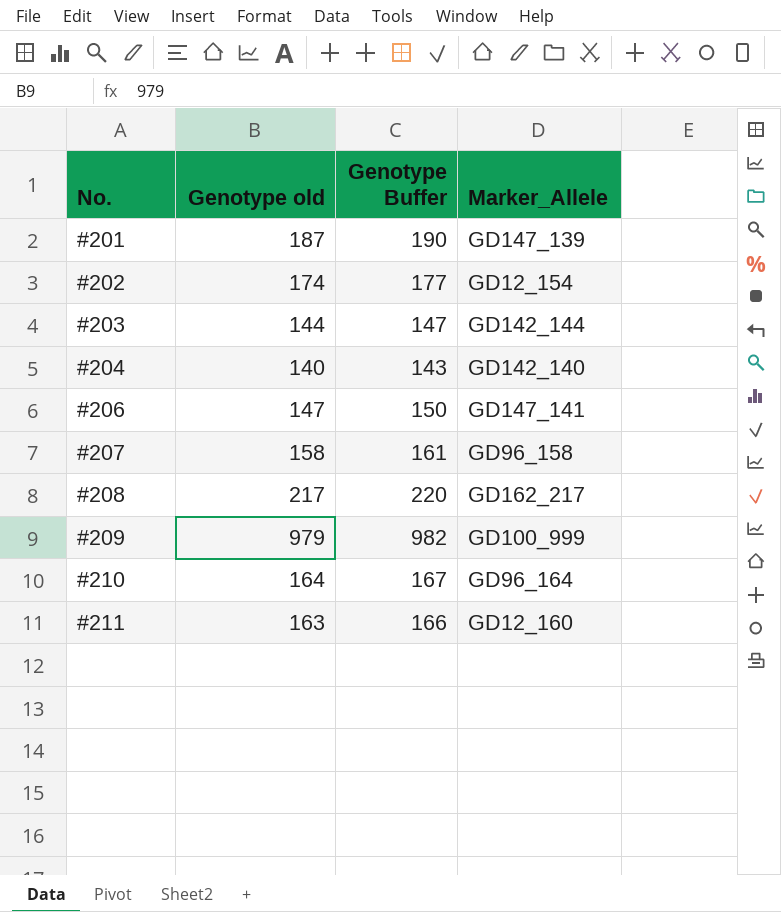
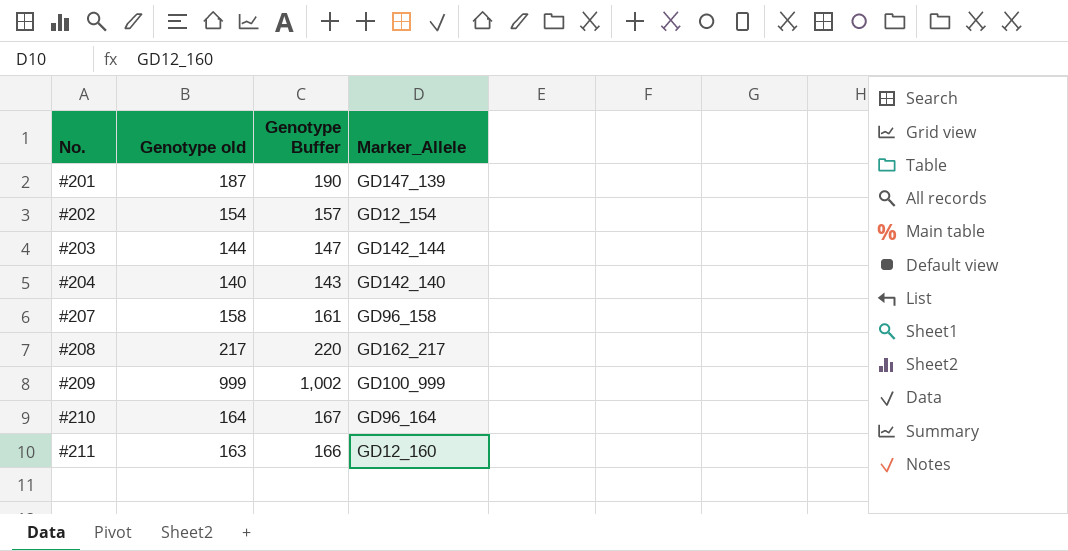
row #206: 147 | 150 | GD147_141 -> none
#202 | Genotype old: 174 -> 154
#202 | Genotype Buffer: 177 -> 157
#209 | Genotype old: 979 -> 999
#209 | Genotype Buffer: 982 -> 1,002

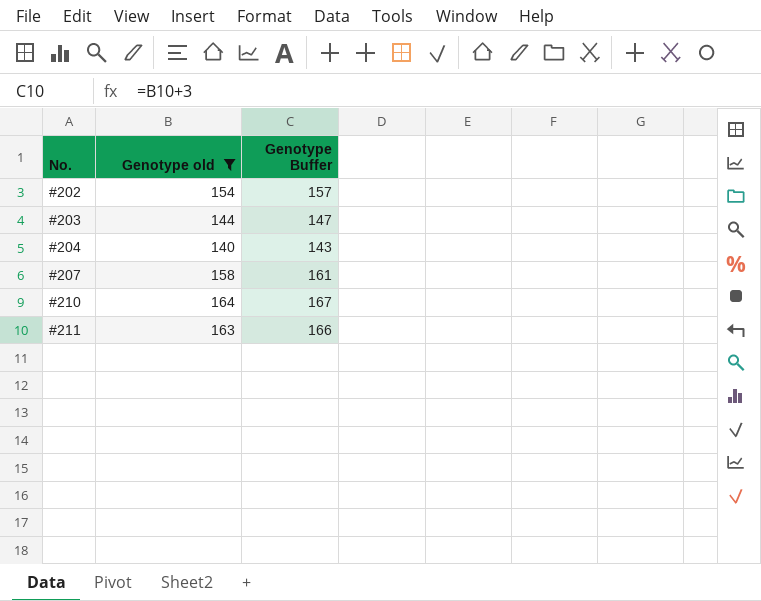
filter: none -> Genotype old <= 164
column Marker_Allele | position: 4 -> none

